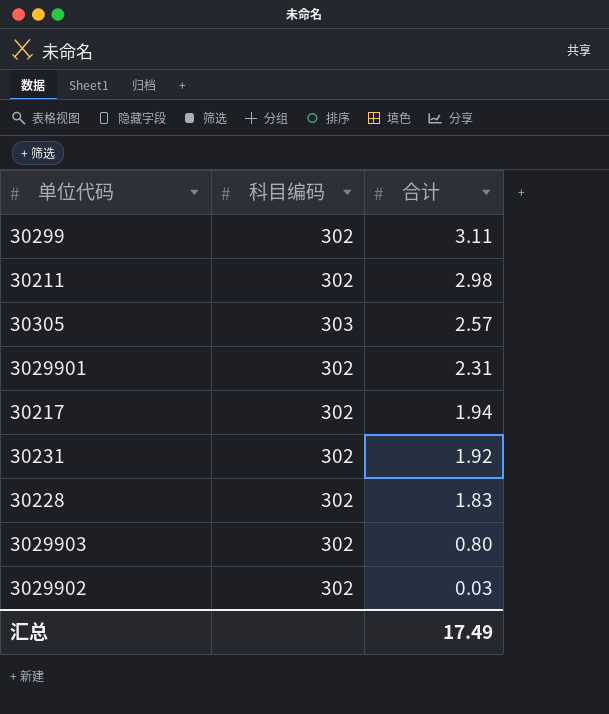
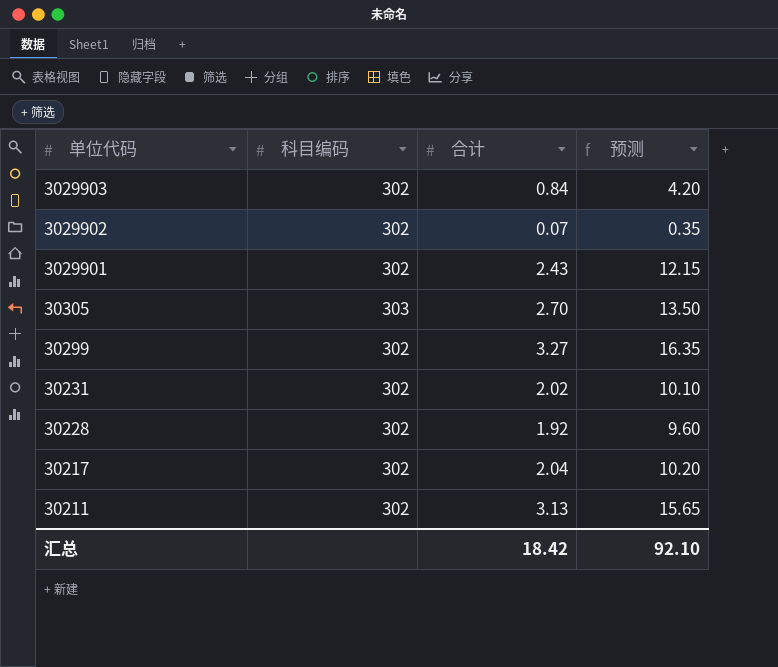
row order: 合计 descending -> 单位代码 descending
column 预测 | formula: none -> [合计] * 5
3029903 | 合计: 0.80 -> 0.84
3029902 | 合计: 0.03 -> 0.07
3029901 | 合计: 2.31 -> 2.43
30305 | 合计: 2.57 -> 2.70
30299 | 合计: 3.11 -> 3.27
30231 | 合计: 1.92 -> 2.02
30228 | 合计: 1.83 -> 1.92
30217 | 合计: 1.94 -> 2.04
30211 | 合计: 2.98 -> 3.13
汇总 | 合计: 17.49 -> 18.42

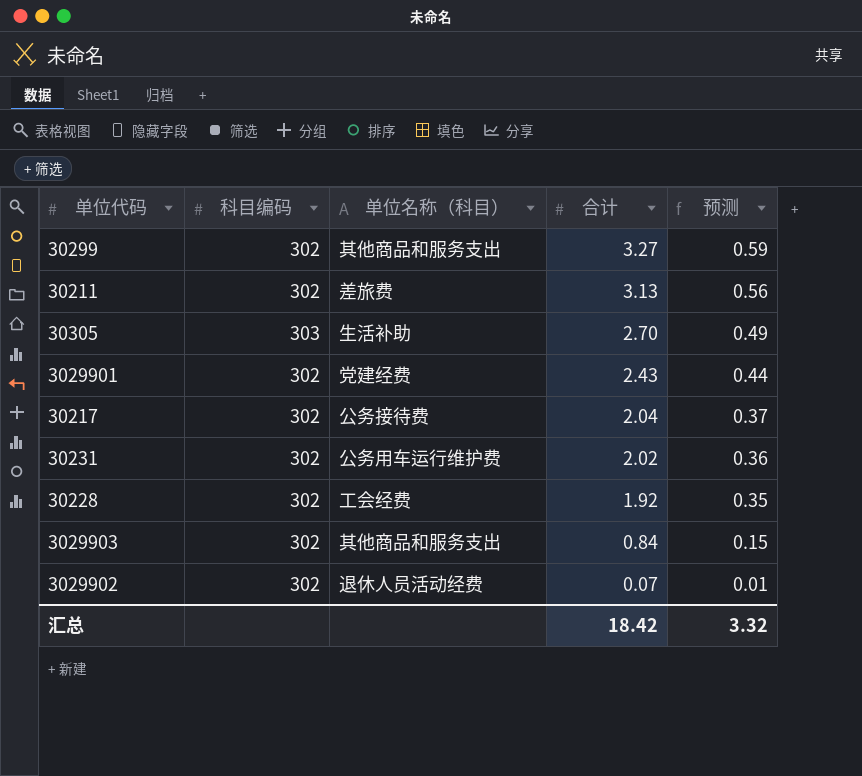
row order: 单位代码 descending -> 合计 descending
column 单位名称（科目） | position: none -> 3
column 预测 | formula: [合计] * 5 -> [合计] * 0.18
汇总 | 预测: 92.10 -> 3.32

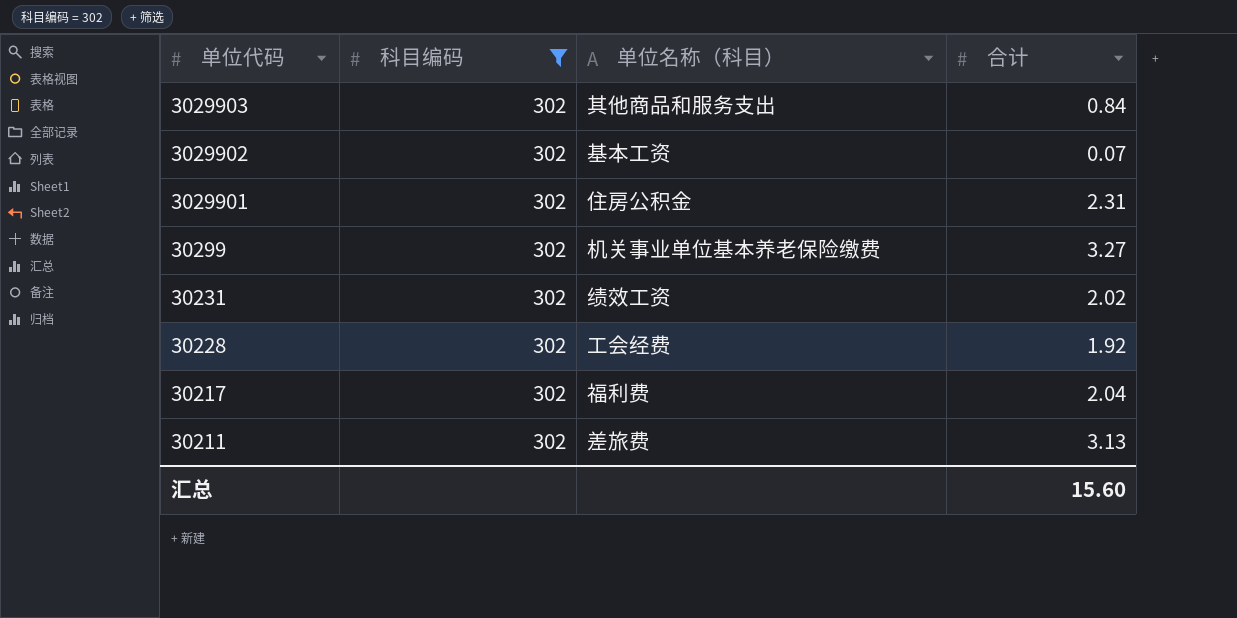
filter: none -> 科目编码 = 302
row order: 合计 descending -> 单位代码 descending
column 预测 | formula: [合计] * 0.18 -> none
3029902 | 单位名称（科目）: 退休人员活动经费 -> 基本工资
3029901 | 单位名称（科目）: 党建经费 -> 住房公积金
3029901 | 合计: 2.43 -> 2.31
30299 | 单位名称（科目）: 其他商品和服务支出 -> 机关事业单位基本养老保险缴费
30231 | 单位名称（科目）: 公务用车运行维护费 -> 绩效工资
30217 | 单位名称（科目）: 公务接待费 -> 福利费
汇总 | 合计: 18.42 -> 15.60

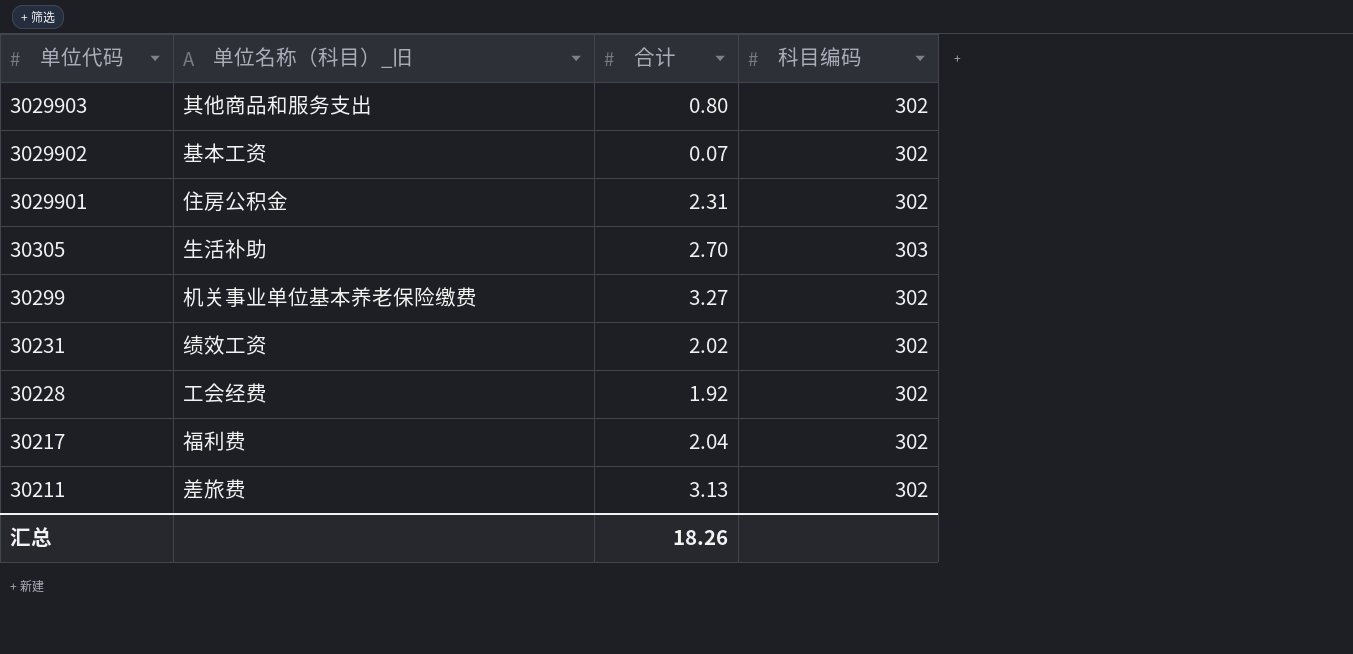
filter: 科目编码 = 302 -> none
column name: 单位名称（科目） -> 单位名称（科目）_旧
column 科目编码 | position: 2 -> 4
3029903 | 合计: 0.84 -> 0.80
汇总 | 合计: 15.60 -> 18.26

